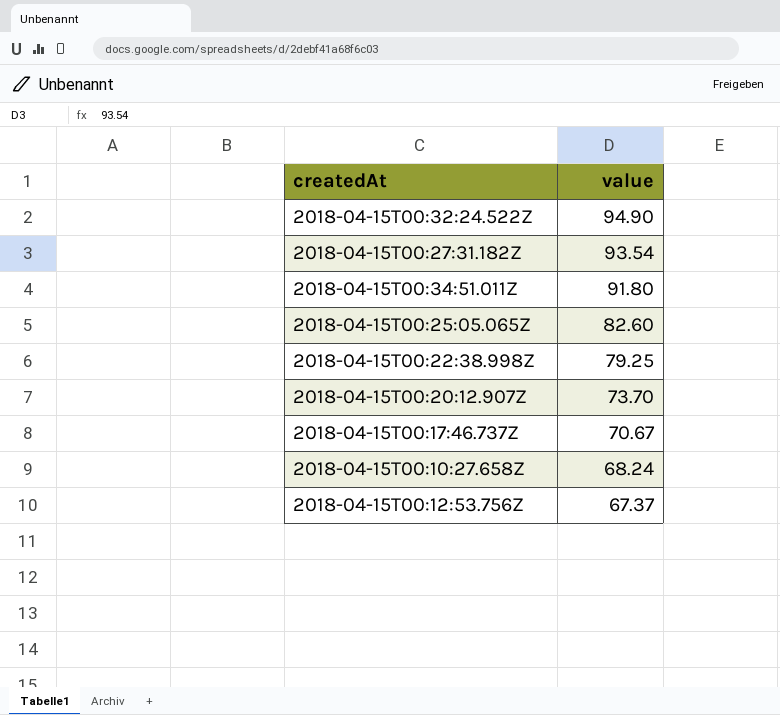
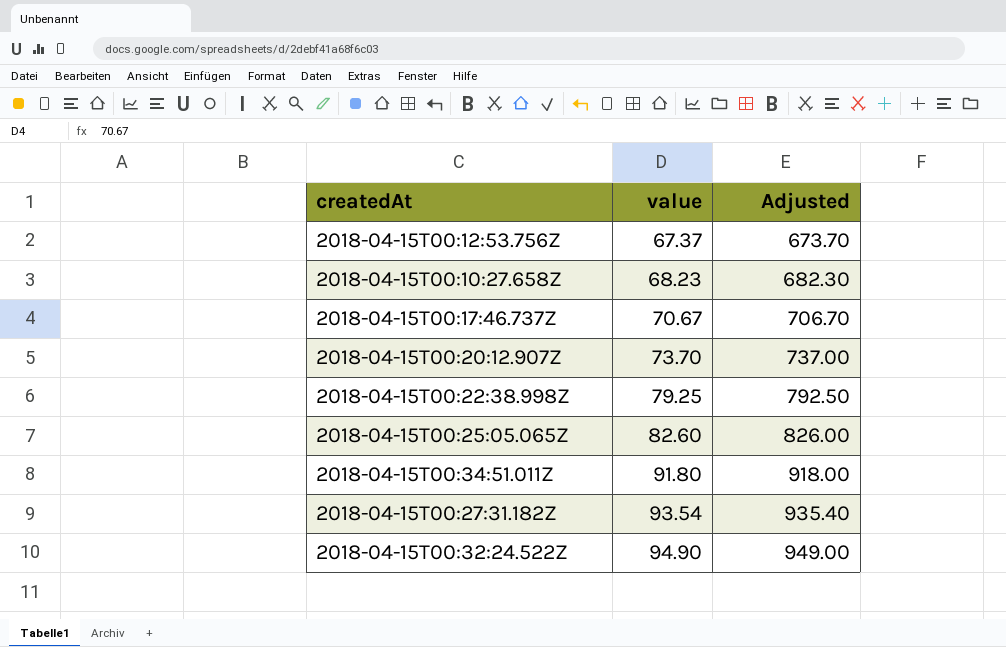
row order: value descending -> value ascending
column Adjusted | formula: none -> [value] * 10
2018-04-15T00:10:27.658Z | value: 68.24 -> 68.23

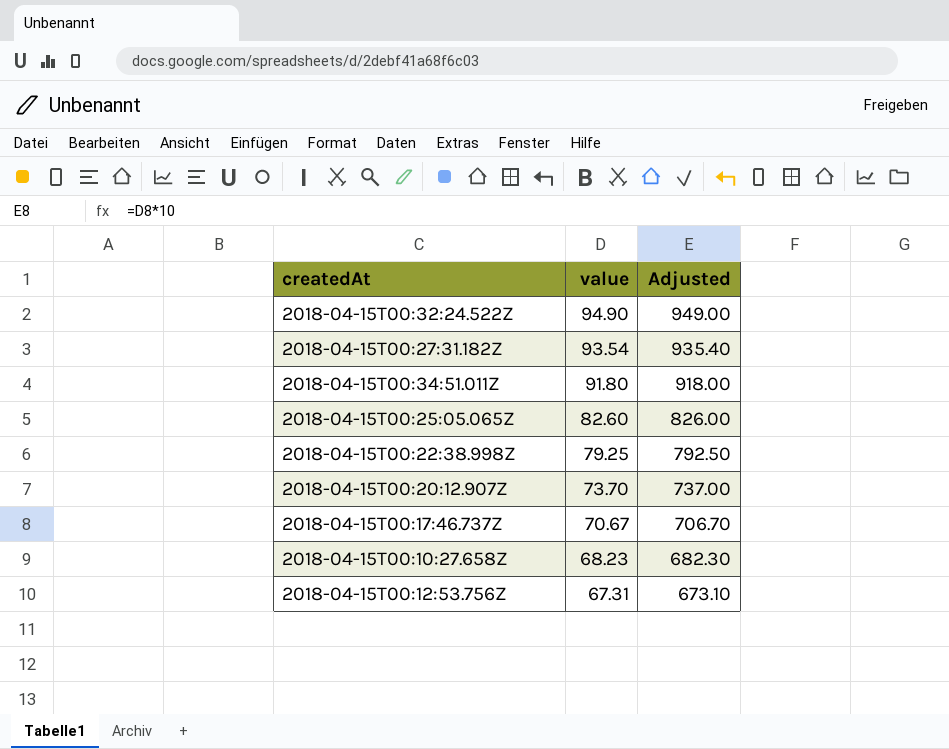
row order: value ascending -> value descending
2018-04-15T00:12:53.756Z | value: 67.37 -> 67.31
2018-04-15T00:12:53.756Z | Adjusted: 673.70 -> 673.10

